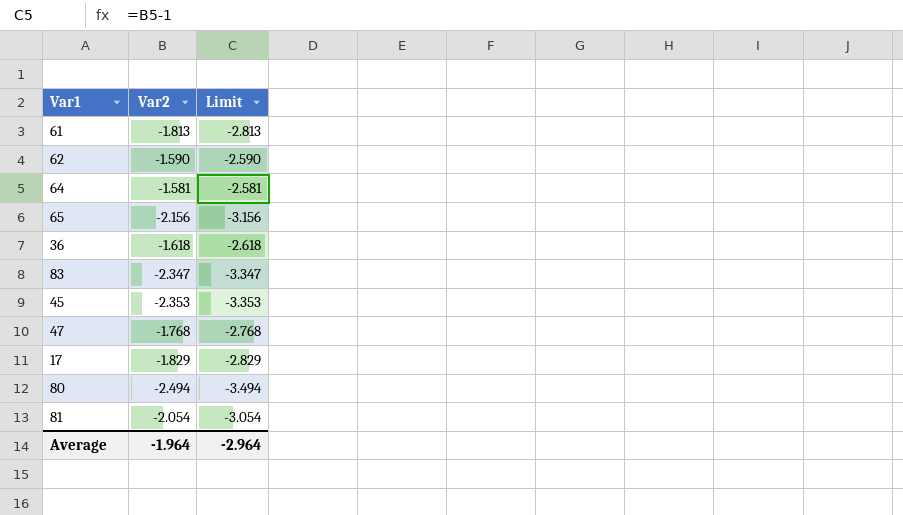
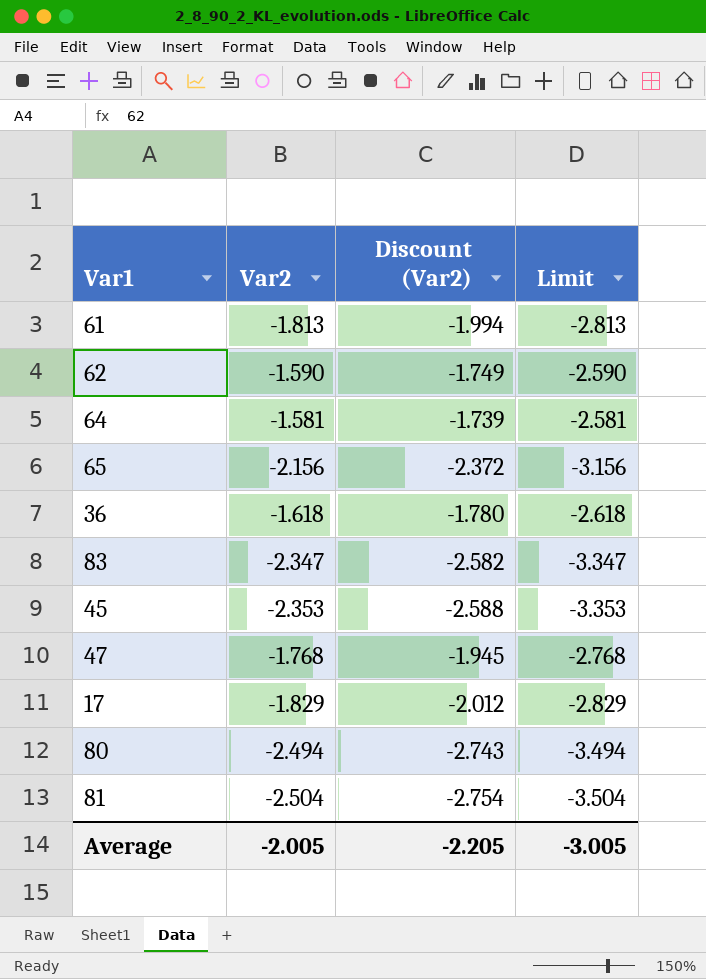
column Discount (Var2) | formula: none -> [Var2] * 1.1
81 | Var2: -2.054 -> -2.504
81 | Limit: -3.054 -> -3.504
Average | Var2: -1.964 -> -2.005
Average | Limit: -2.964 -> -3.005

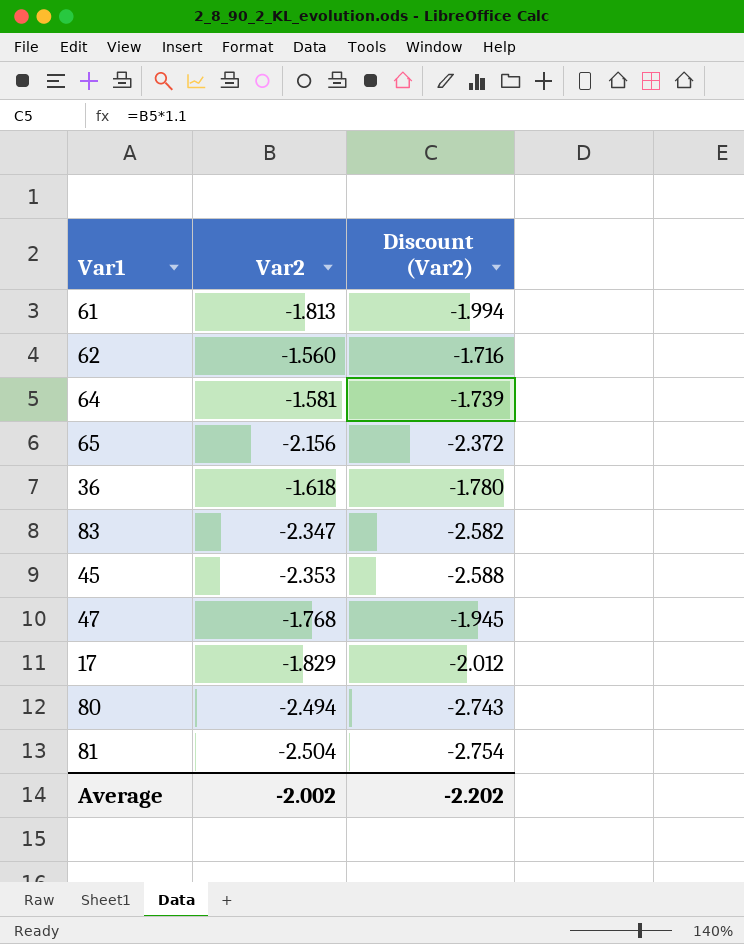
column Limit | formula: [Var2] - 1 -> none
62 | Var2: -1.590 -> -1.560
62 | Discount (Var2): -1.749 -> -1.716
Average | Var2: -2.005 -> -2.002
Average | Discount (Var2): -2.205 -> -2.202

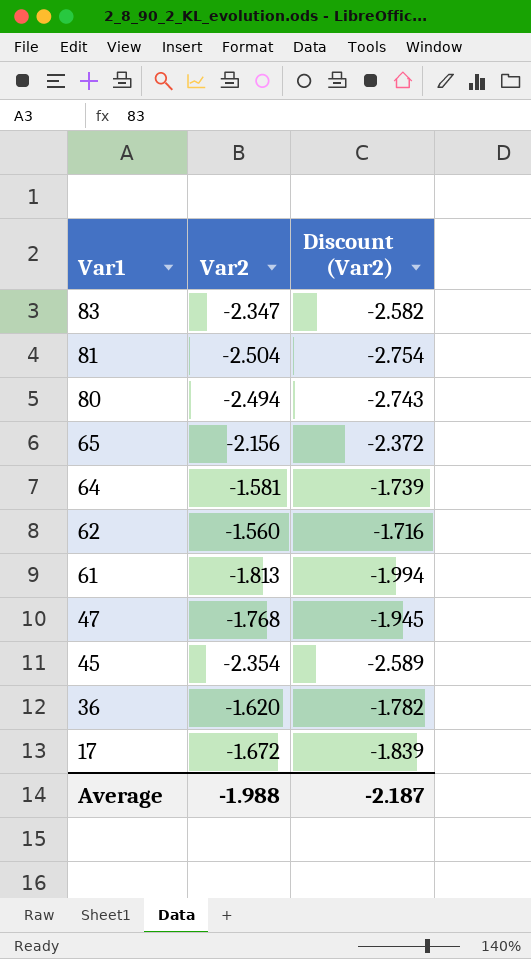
row order: none -> Var1 descending
45 | Var2: -2.353 -> -2.354
45 | Discount (Var2): -2.588 -> -2.589
36 | Var2: -1.618 -> -1.620
36 | Discount (Var2): -1.780 -> -1.782
17 | Var2: -1.829 -> -1.672
17 | Discount (Var2): -2.012 -> -1.839
Average | Var2: -2.002 -> -1.988
Average | Discount (Var2): -2.202 -> -2.187

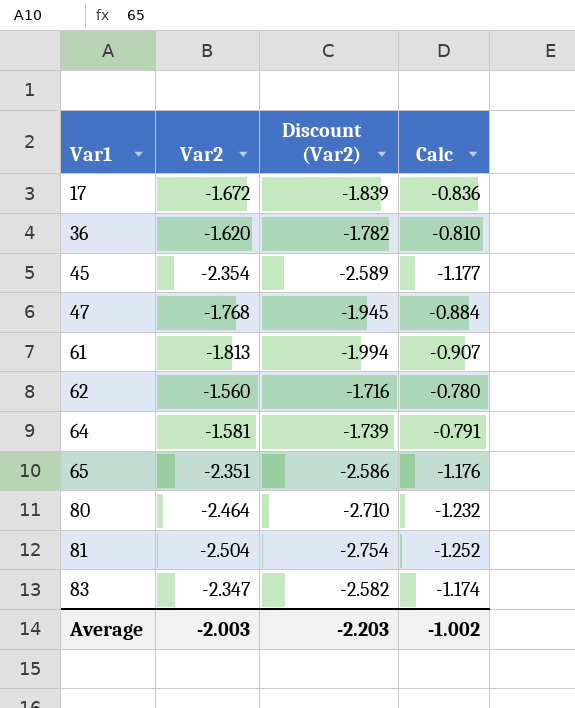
row order: Var1 descending -> Var1 ascending
column Calc | formula: none -> [Var2] * 0.5
65 | Var2: -2.156 -> -2.351
65 | Discount (Var2): -2.372 -> -2.586
80 | Var2: -2.494 -> -2.464
80 | Discount (Var2): -2.743 -> -2.710
Average | Var2: -1.988 -> -2.003
Average | Discount (Var2): -2.187 -> -2.203

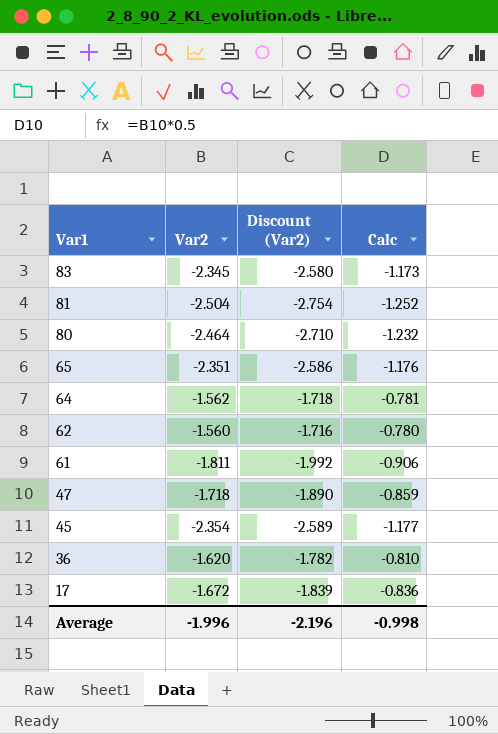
row order: Var1 ascending -> Var1 descending
83 | Var2: -2.347 -> -2.345
83 | Discount (Var2): -2.582 -> -2.580
83 | Calc: -1.174 -> -1.173
64 | Var2: -1.581 -> -1.562
64 | Discount (Var2): -1.739 -> -1.718
64 | Calc: -0.791 -> -0.781
61 | Var2: -1.813 -> -1.811
61 | Discount (Var2): -1.994 -> -1.992
61 | Calc: -0.907 -> -0.906
47 | Var2: -1.768 -> -1.718
47 | Discount (Var2): -1.945 -> -1.890
47 | Calc: -0.884 -> -0.859
Average | Var2: -2.003 -> -1.996
Average | Discount (Var2): -2.203 -> -2.196
Average | Calc: -1.002 -> -0.998

